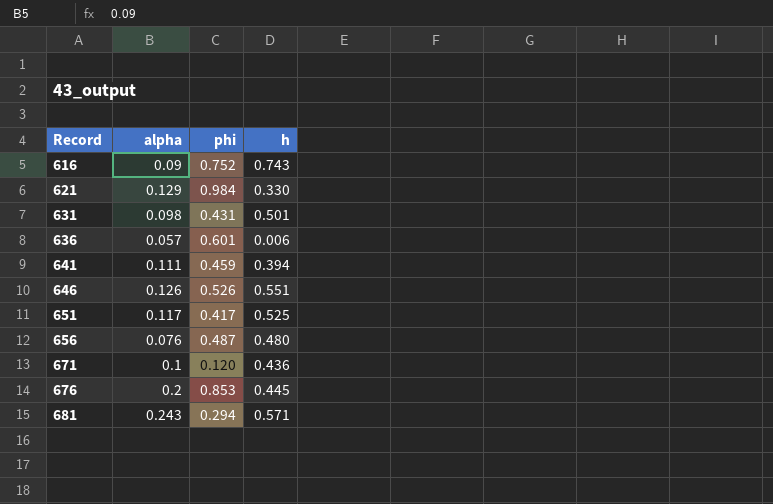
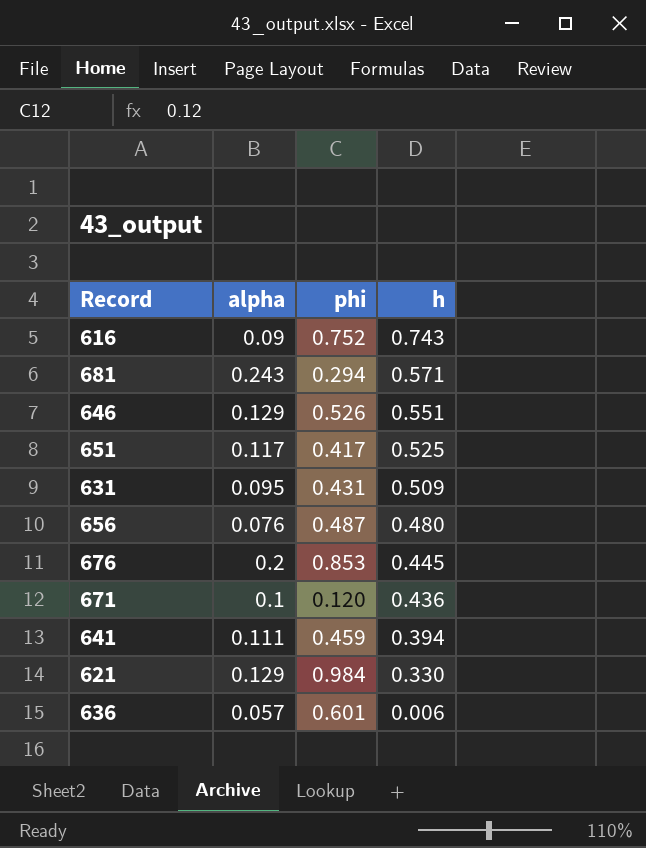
row order: Record ascending -> h descending
646 | alpha: 0.126 -> 0.129
631 | alpha: 0.098 -> 0.095
631 | h: 0.501 -> 0.509

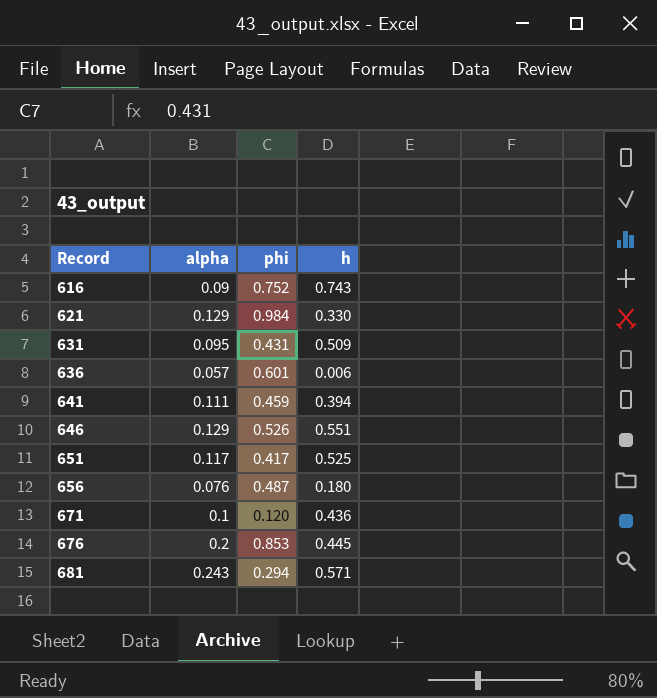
row order: h descending -> Record ascending
656 | h: 0.480 -> 0.180

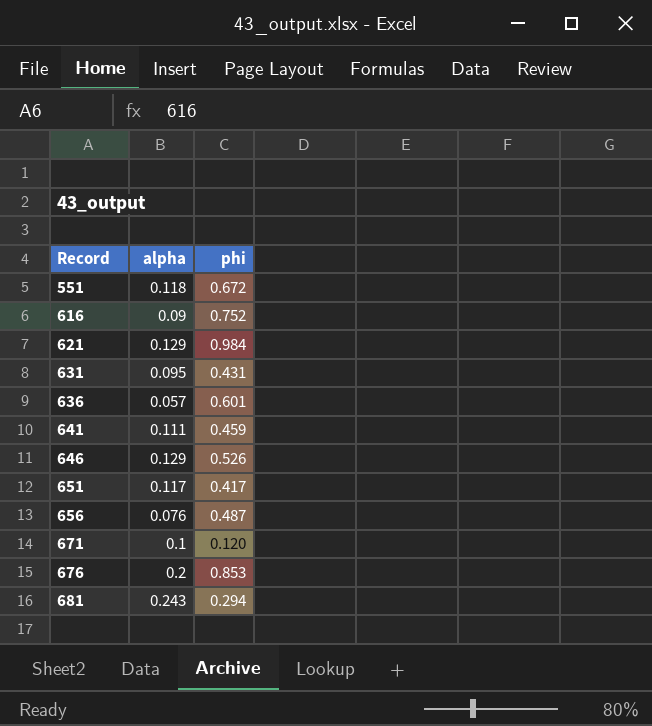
column h | position: 4 -> none
row 551: none -> 0.118 | 0.672

